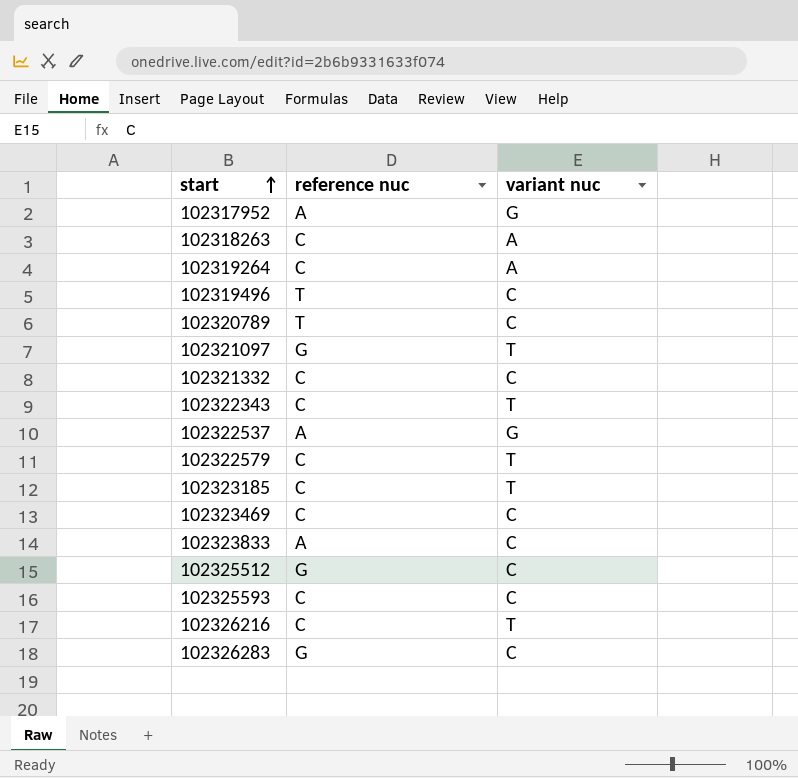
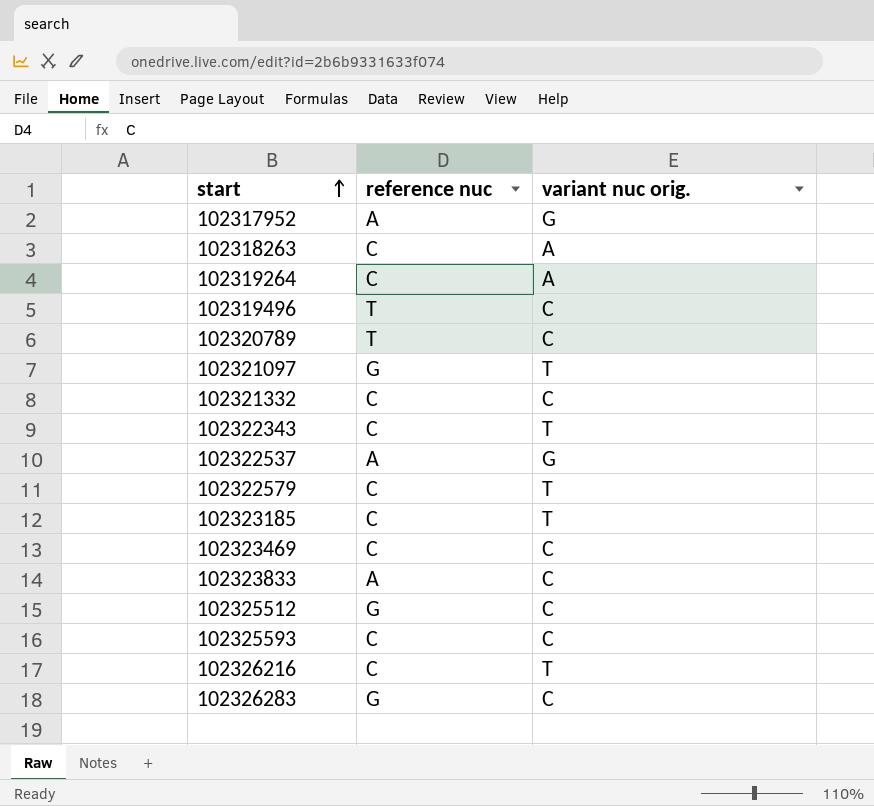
column name: variant nuc -> variant nuc orig.

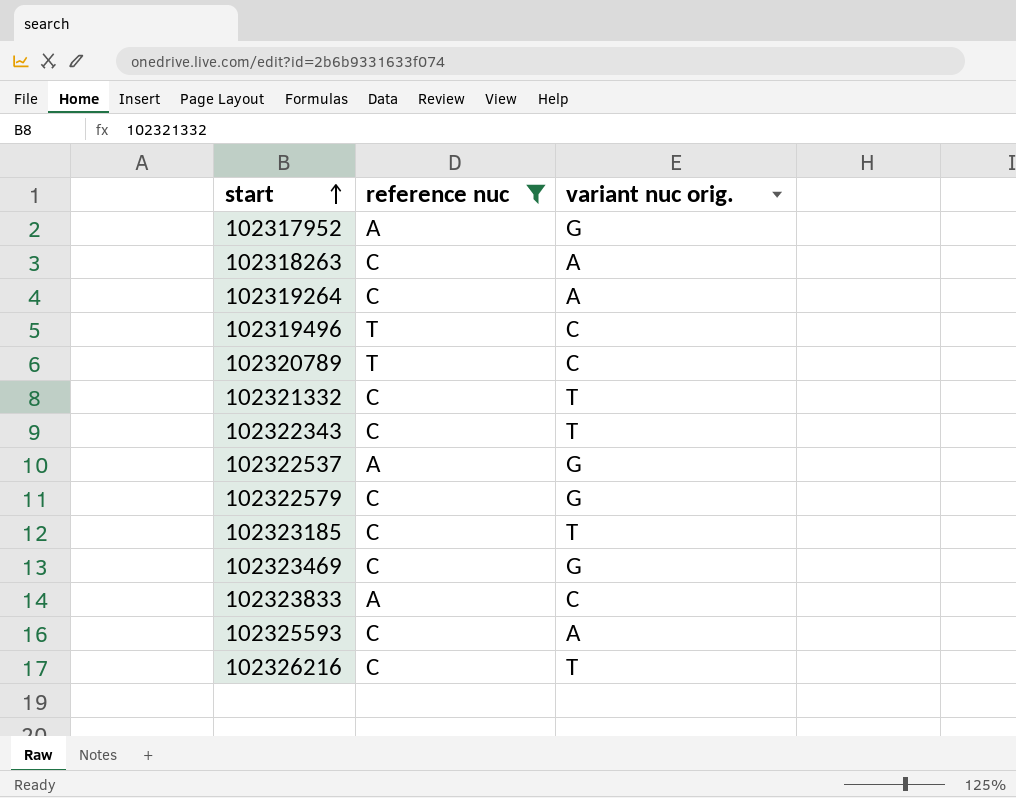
filter: none -> reference nuc != G
102321332 | variant nuc orig.: C -> T
102322579 | variant nuc orig.: T -> G
102323469 | variant nuc orig.: C -> G
102325593 | variant nuc orig.: C -> A

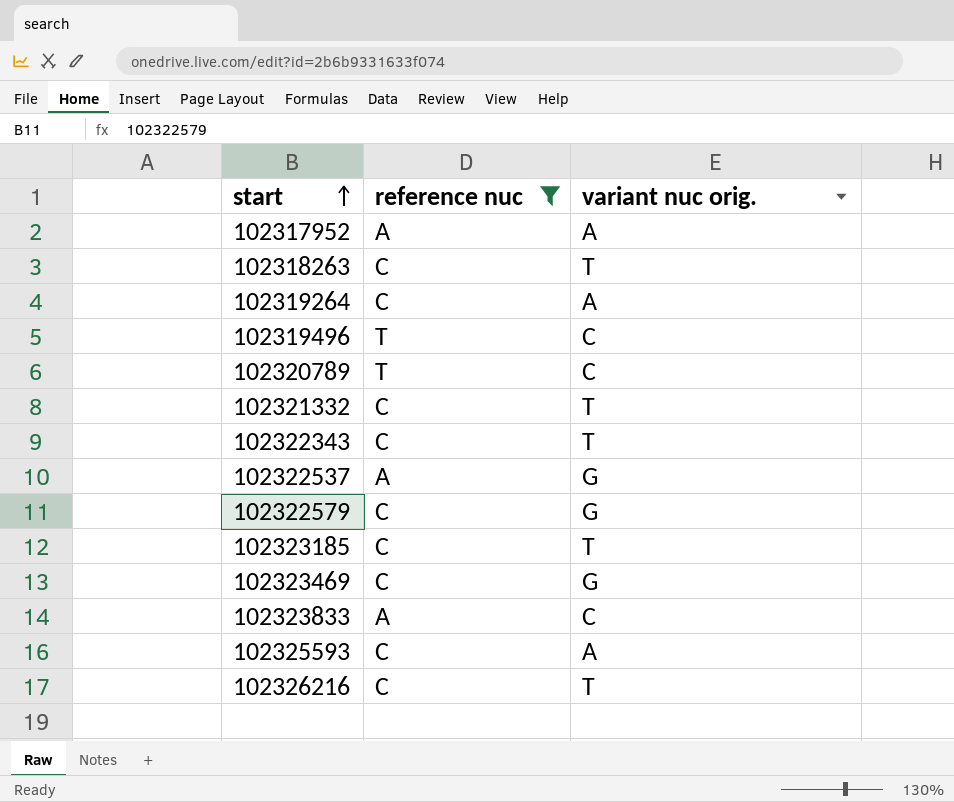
102317952 | variant nuc orig.: G -> A
102318263 | variant nuc orig.: A -> T

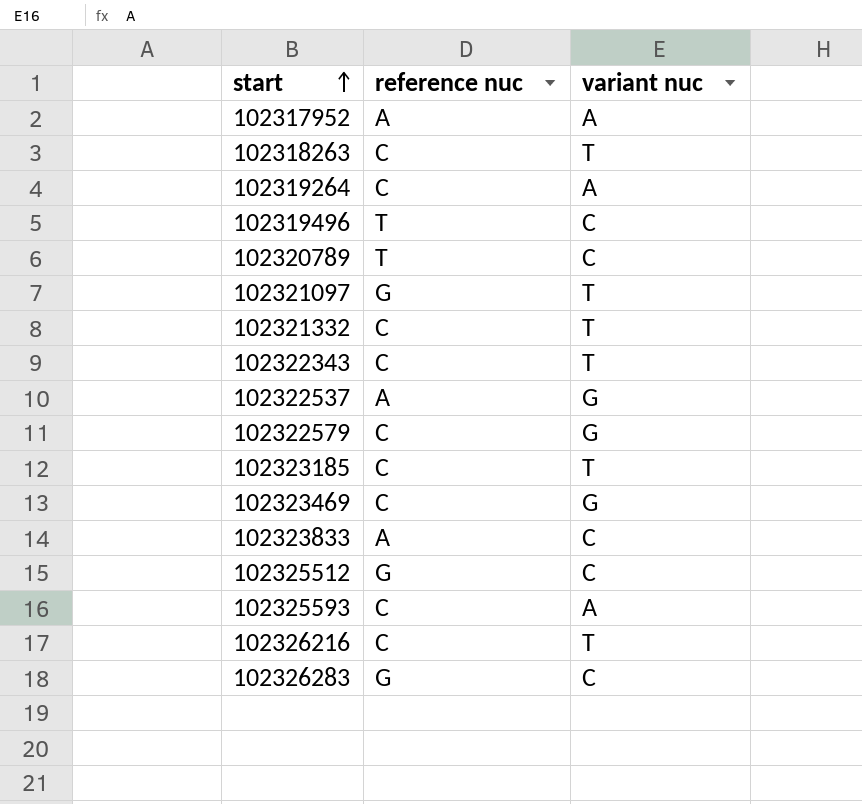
filter: reference nuc != G -> none
column name: variant nuc orig. -> variant nuc

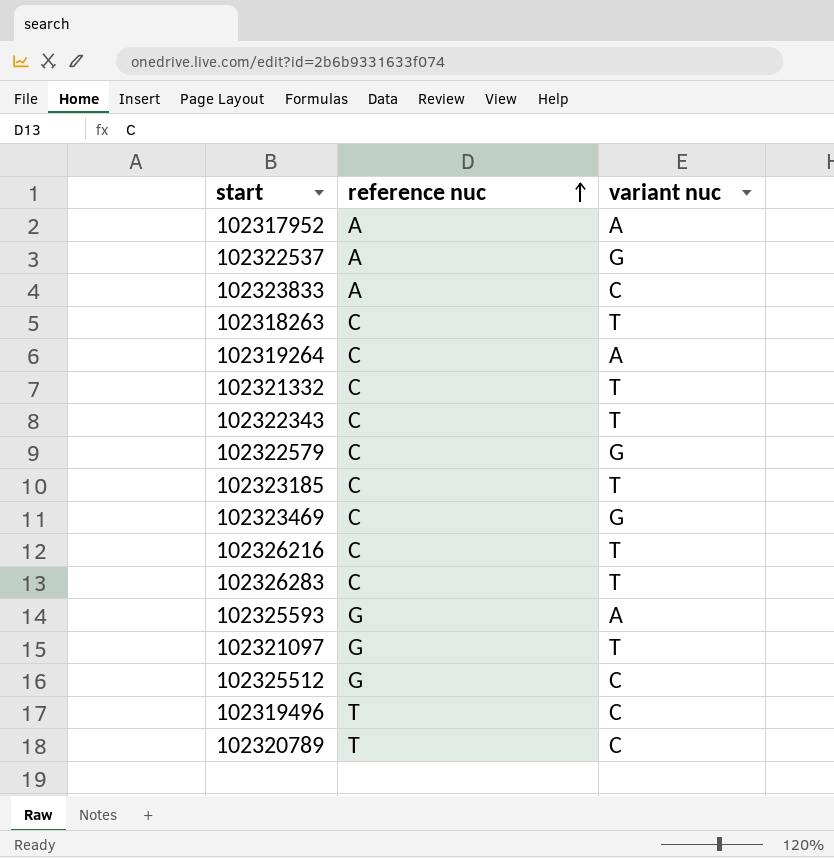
row order: start ascending -> reference nuc ascending
102326283 | reference nuc: G -> C
102326283 | variant nuc: C -> T
102325593 | reference nuc: C -> G

